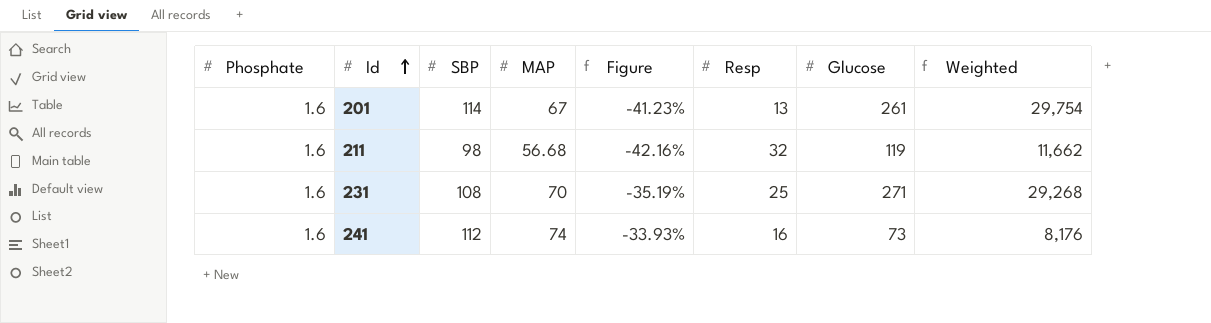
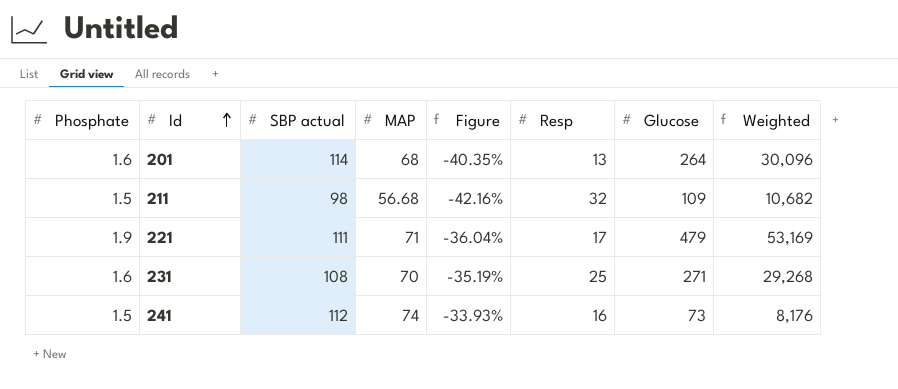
column name: SBP -> SBP actual
201 | MAP: 67 -> 68
201 | Figure: -41.23% -> -40.35%
201 | Glucose: 261 -> 264
201 | Weighted: 29,754 -> 30,096
211 | Phosphate: 1.6 -> 1.5
211 | Glucose: 119 -> 109
211 | Weighted: 11,662 -> 10,682
row 221: none -> 1.9 | 111 | 71 | -36.04% | 17 | 479 | 53,169
241 | Phosphate: 1.6 -> 1.5

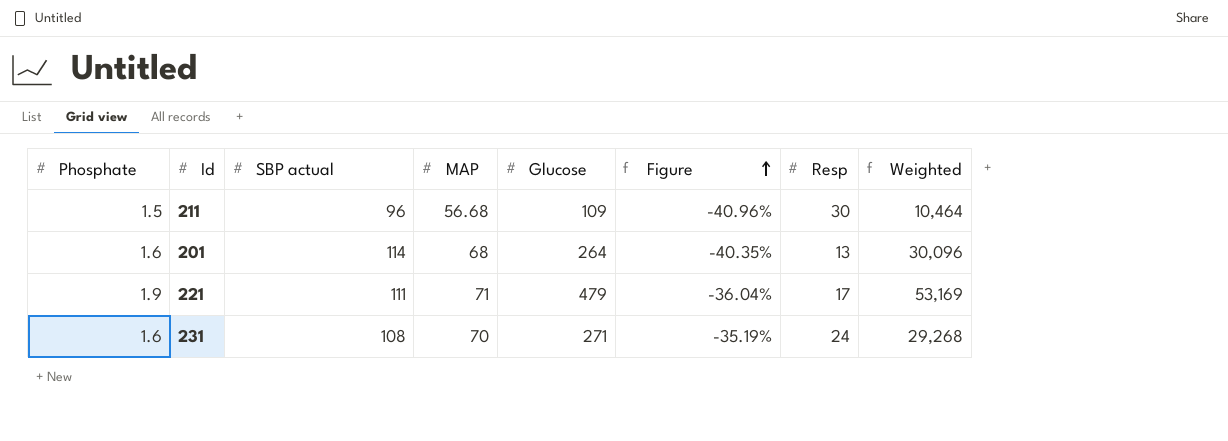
row order: Id ascending -> Figure ascending
column Glucose | position: 7 -> 5
row 241: 1.5 | 112 | 74 | -33.93% | 16 | 73 | 8,176 -> none
211 | SBP actual: 98 -> 96
211 | Figure: -42.16% -> -40.96%
211 | Resp: 32 -> 30
211 | Weighted: 10,682 -> 10,464
231 | Resp: 25 -> 24

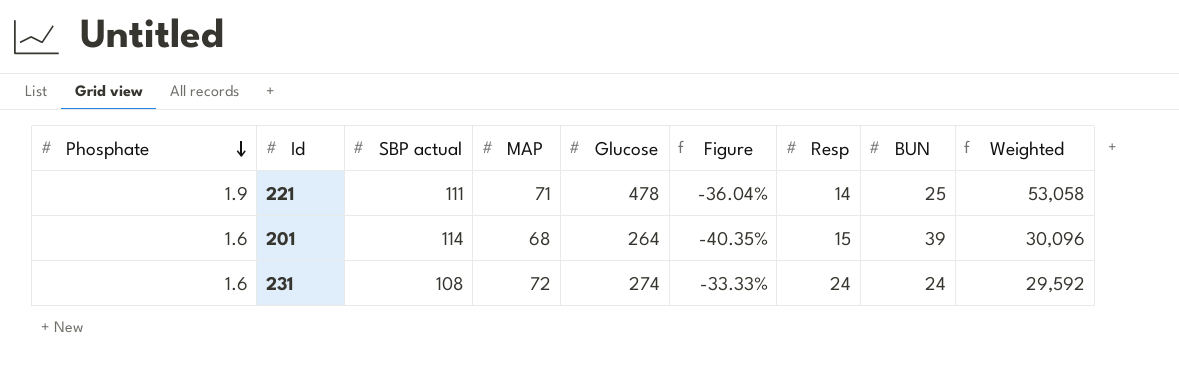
row order: Figure ascending -> Phosphate descending
column BUN | position: none -> 8
row 211: 1.5 | 96 | 56.68 | 109 | -40.96% | 30 | 10,464 -> none
221 | Glucose: 479 -> 478
221 | Resp: 17 -> 14
221 | Weighted: 53,169 -> 53,058
201 | Resp: 13 -> 15
231 | MAP: 70 -> 72
231 | Glucose: 271 -> 274
231 | Figure: -35.19% -> -33.33%
231 | Weighted: 29,268 -> 29,592

